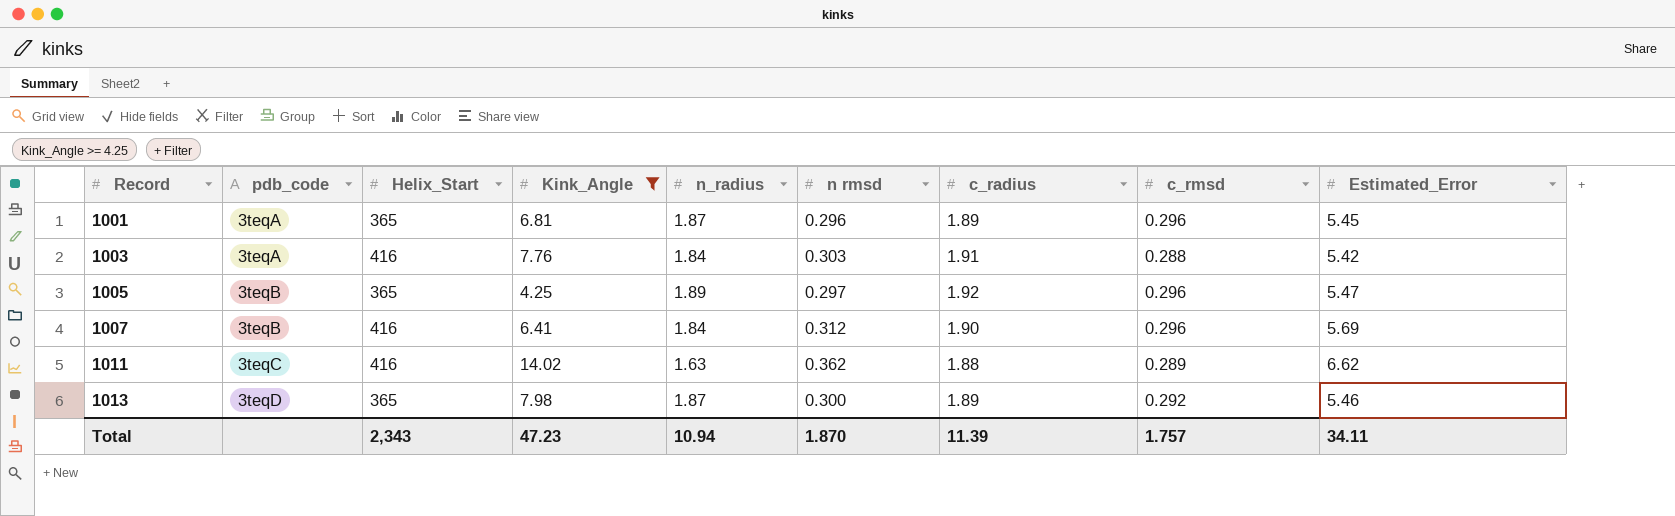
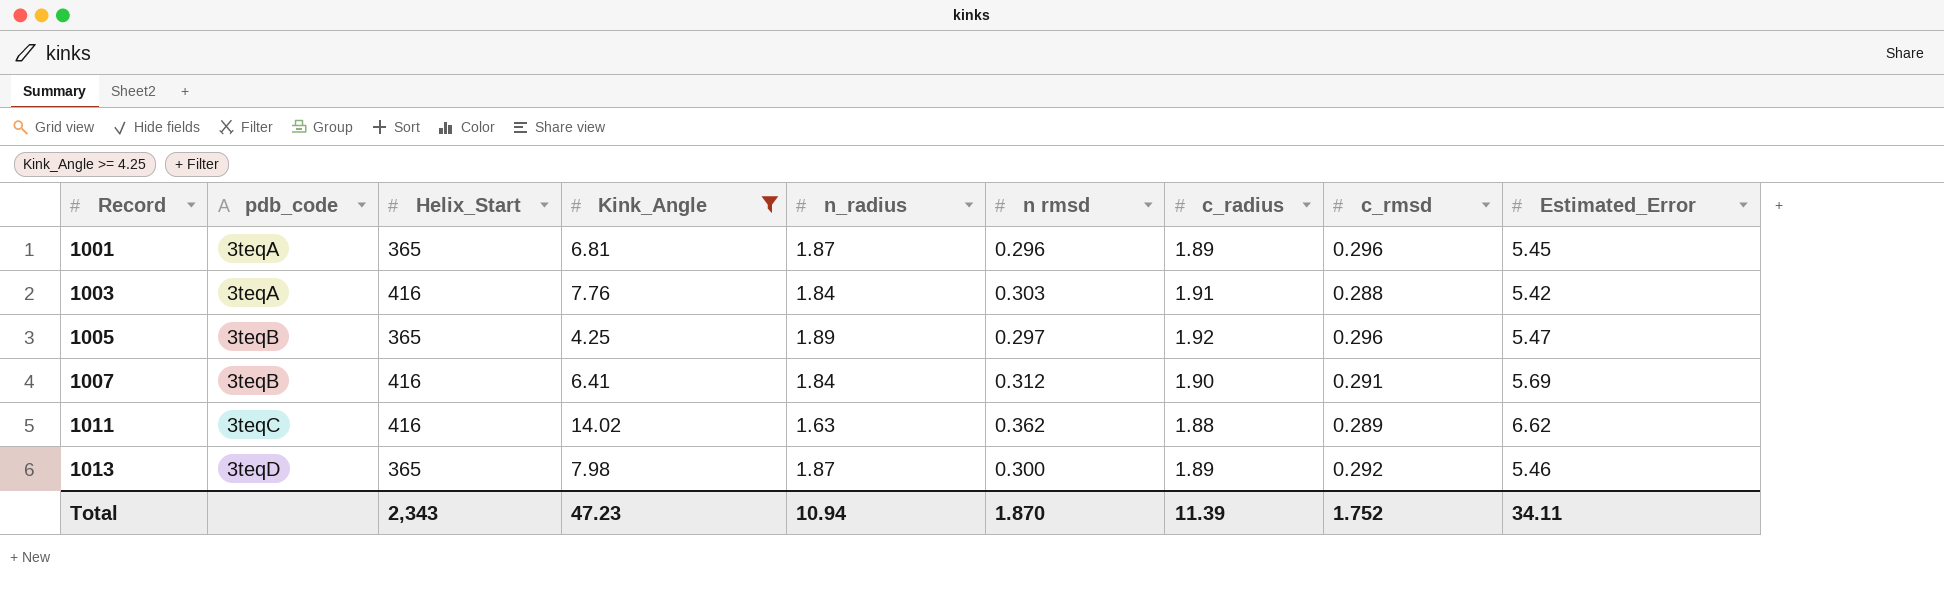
1007 | c_rmsd: 0.296 -> 0.291
Total | c_rmsd: 1.757 -> 1.752

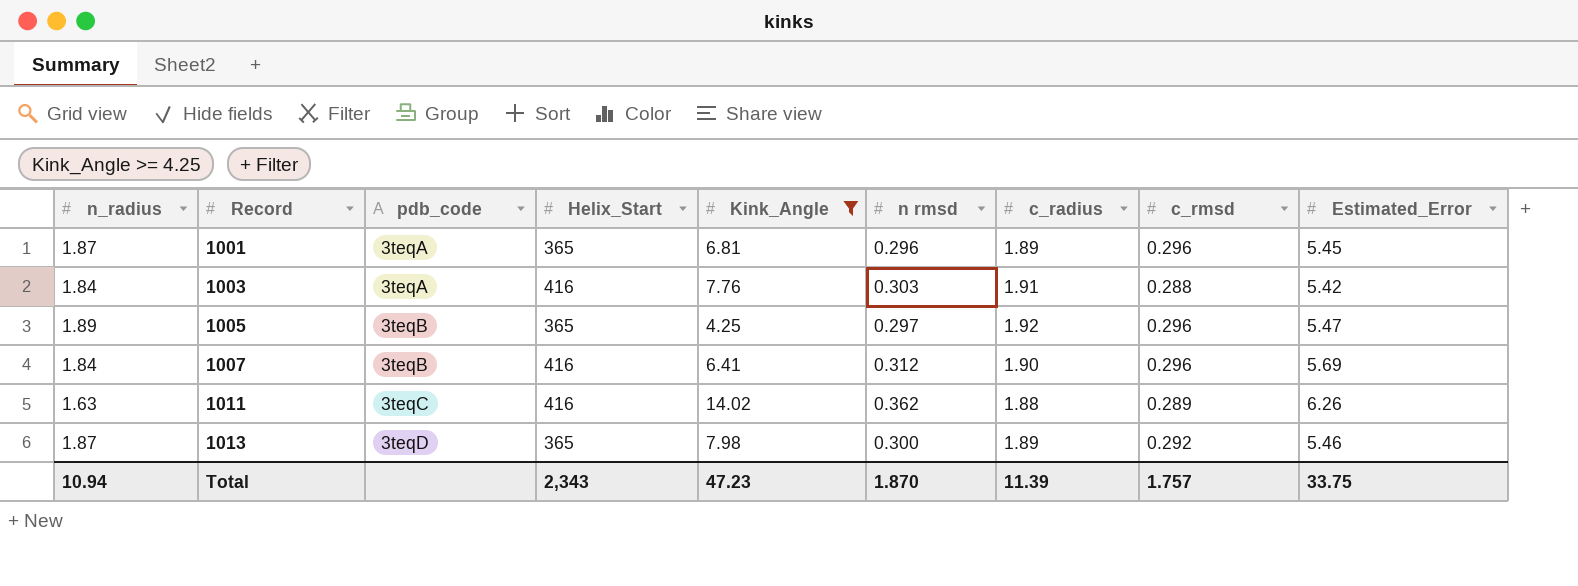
column n_radius | position: 5 -> 1
1007 | c_rmsd: 0.291 -> 0.296
1011 | Estimated_Error: 6.62 -> 6.26
Total | c_rmsd: 1.752 -> 1.757
Total | Estimated_Error: 34.11 -> 33.75

